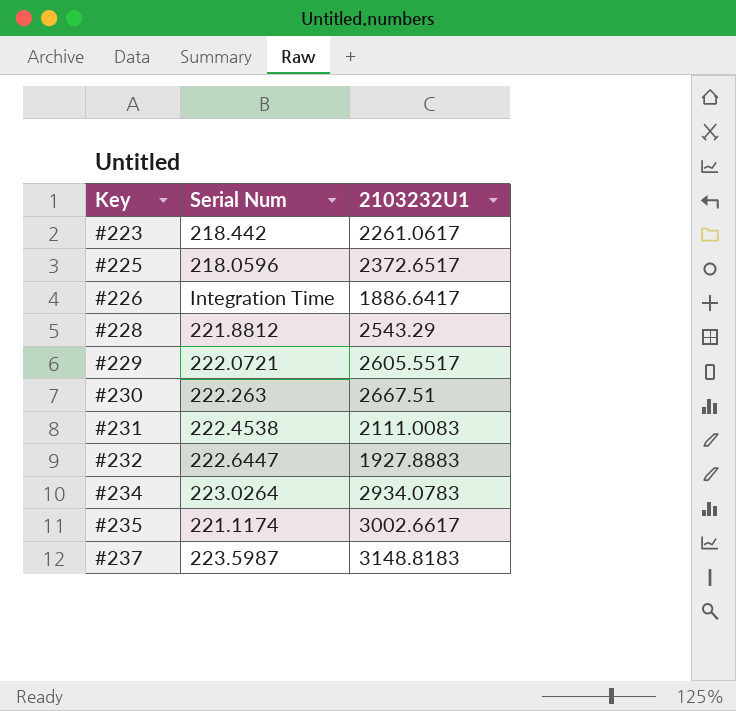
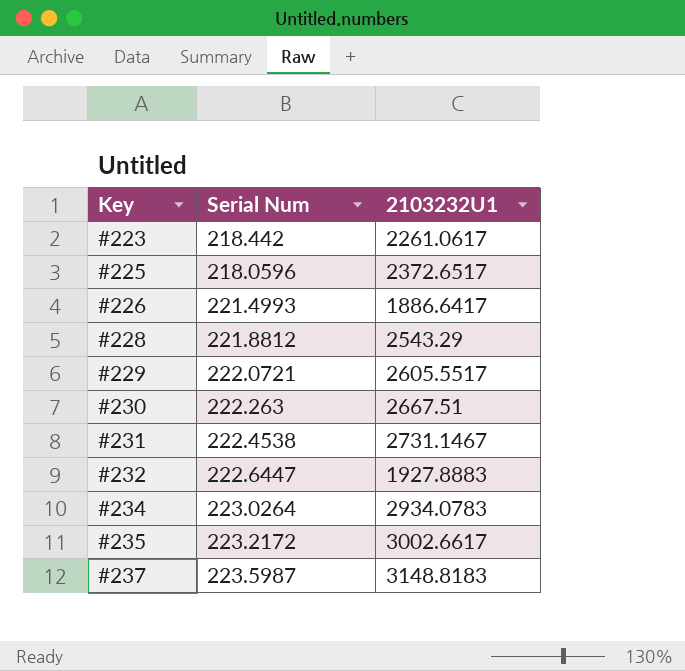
#226 | Serial Num: Integration Time -> 221.4993
#231 | 2103232U1: 2111.0083 -> 2731.1467
#235 | Serial Num: 221.1174 -> 223.2172

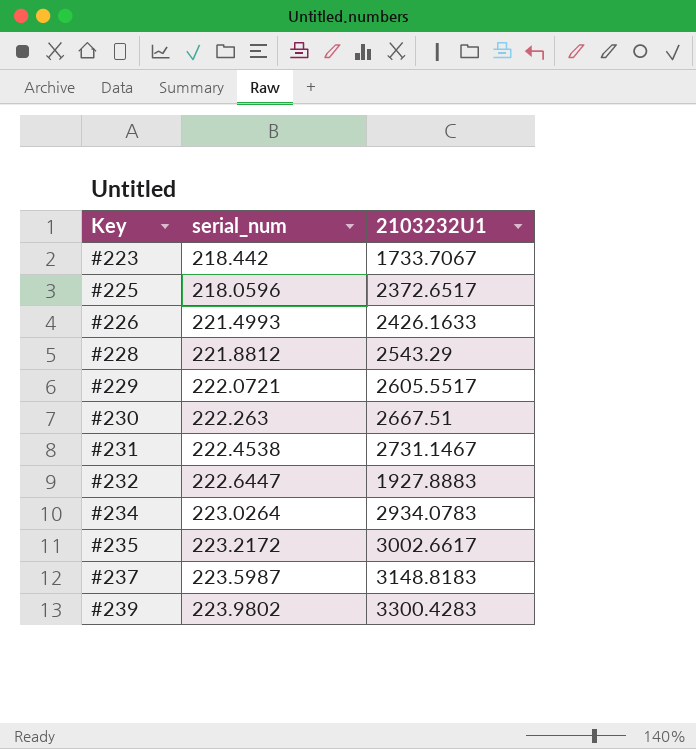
column name: Serial Num -> serial_num
#223 | 2103232U1: 2261.0617 -> 1733.7067
#226 | 2103232U1: 1886.6417 -> 2426.1633
row #239: none -> 223.9802 | 3300.4283

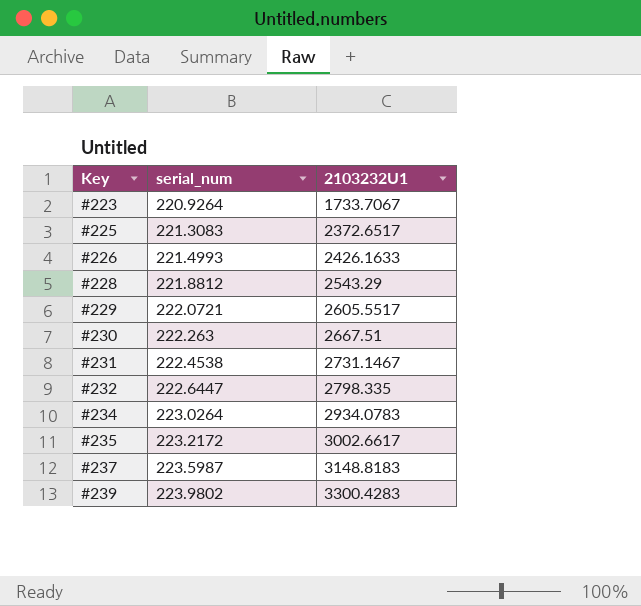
#223 | serial_num: 218.442 -> 220.9264
#225 | serial_num: 218.0596 -> 221.3083
#232 | 2103232U1: 1927.8883 -> 2798.335

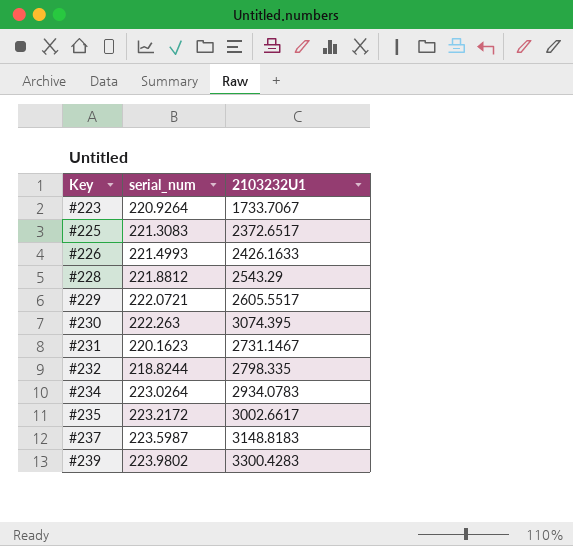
#230 | 2103232U1: 2667.51 -> 3074.395
#231 | serial_num: 222.4538 -> 220.1623
#232 | serial_num: 222.6447 -> 218.8244

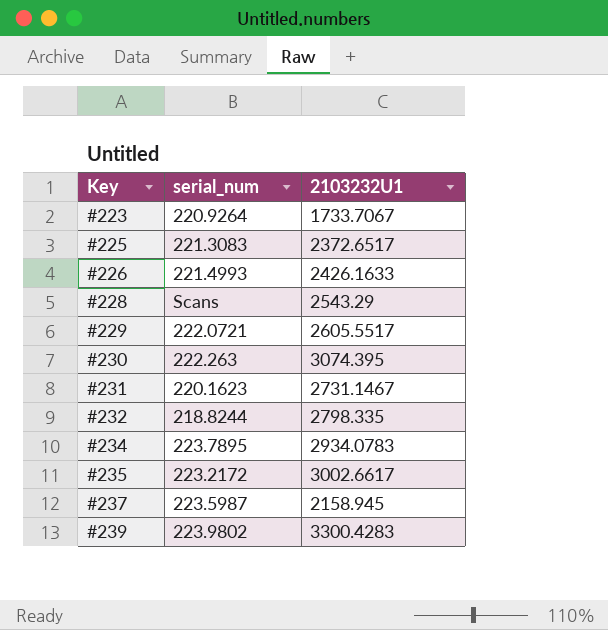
#228 | serial_num: 221.8812 -> Scans
#234 | serial_num: 223.0264 -> 223.7895
#237 | 2103232U1: 3148.8183 -> 2158.945

